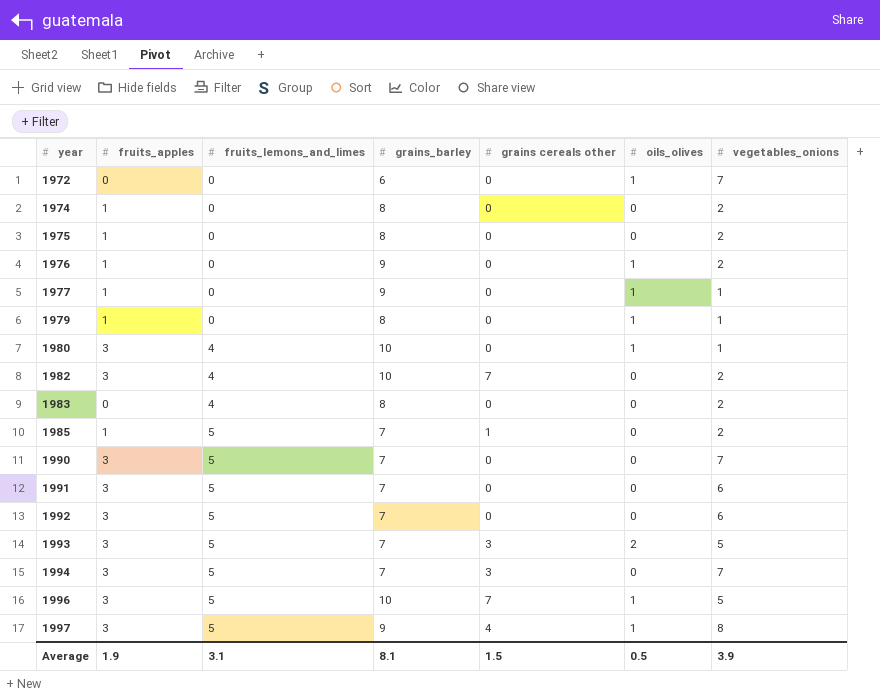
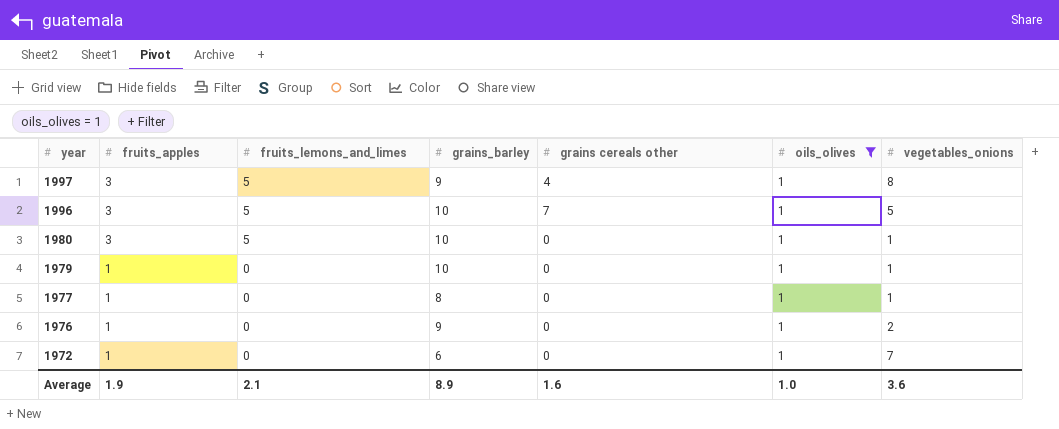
filter: none -> oils_olives = 1
row order: year ascending -> year descending
1980 | fruits_lemons_and_limes: 4 -> 5
1979 | grains_barley: 8 -> 10
1977 | grains_barley: 9 -> 8
1972 | fruits_apples: 0 -> 1
Average | fruits_lemons_and_limes: 3.1 -> 2.1
Average | grains_barley: 8.1 -> 8.9
Average | grains cereals other: 1.5 -> 1.6
Average | oils_olives: 0.5 -> 1.0
Average | vegetables_onions: 3.9 -> 3.6

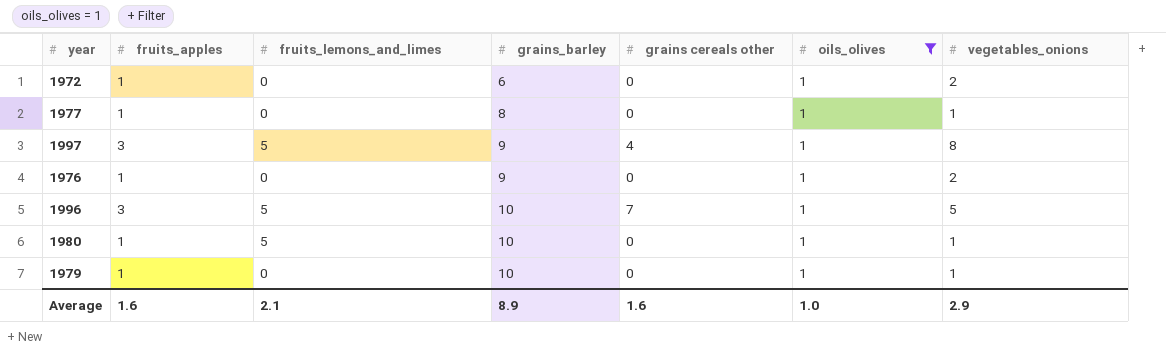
row order: year descending -> grains_barley ascending
1972 | vegetables_onions: 7 -> 2
1980 | fruits_apples: 3 -> 1
Average | fruits_apples: 1.9 -> 1.6
Average | vegetables_onions: 3.6 -> 2.9

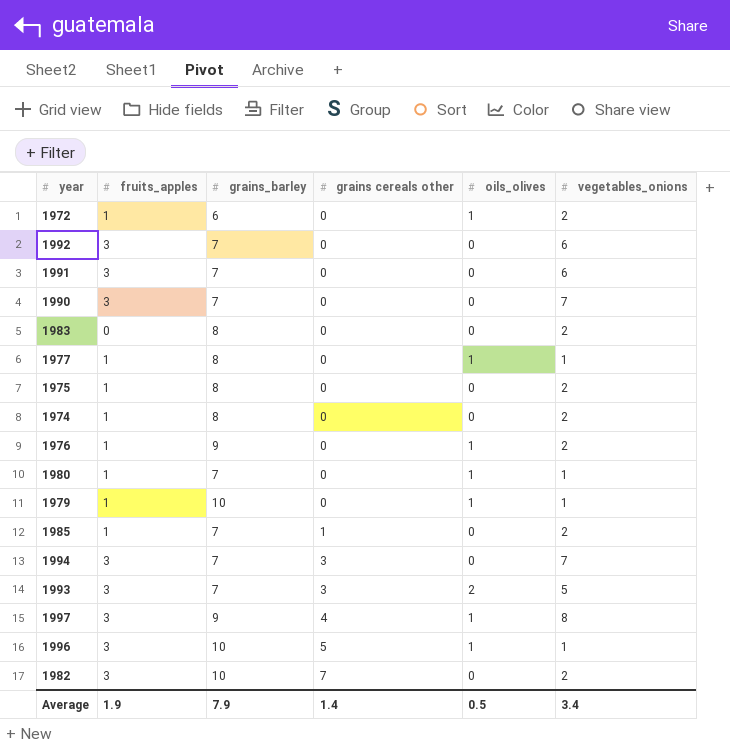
filter: oils_olives = 1 -> none
row order: grains_barley ascending -> grains cereals other ascending
column fruits_lemons_and_limes | position: 3 -> none
1980 | grains_barley: 10 -> 7
1996 | grains cereals other: 7 -> 5
1996 | vegetables_onions: 5 -> 1
Average | fruits_apples: 1.6 -> 1.9
Average | grains_barley: 8.9 -> 7.9
Average | grains cereals other: 1.6 -> 1.4
Average | oils_olives: 1.0 -> 0.5
Average | vegetables_onions: 2.9 -> 3.4

